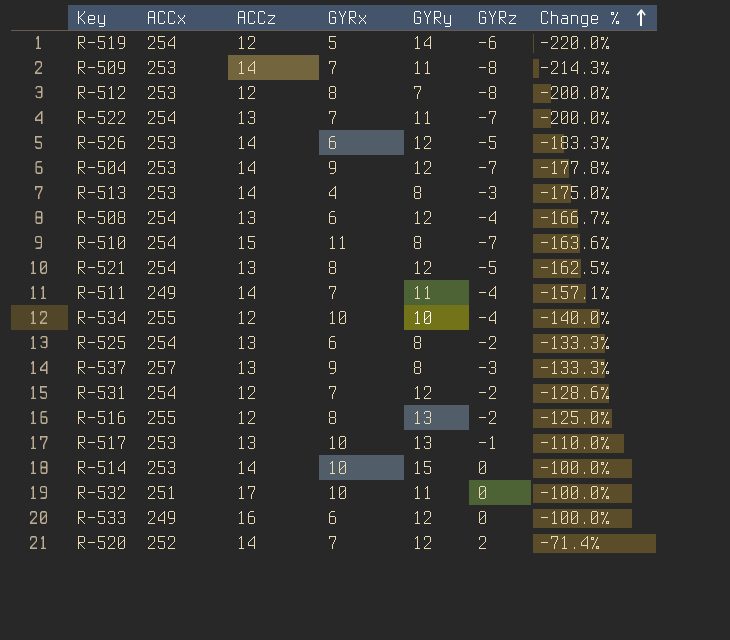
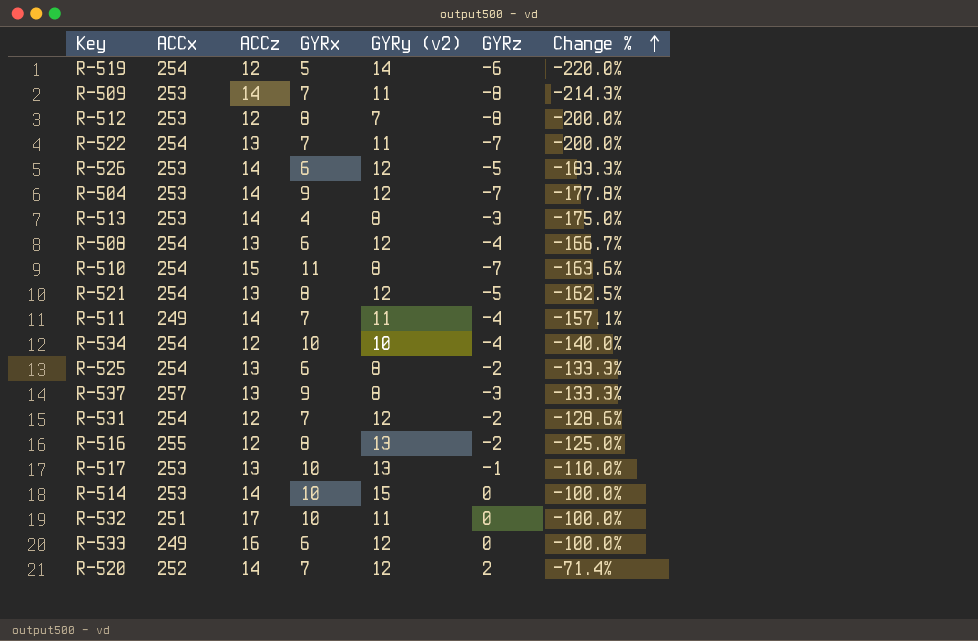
column name: GYRy -> GYRy (v2)
R-534 | ACCx: 255 -> 254

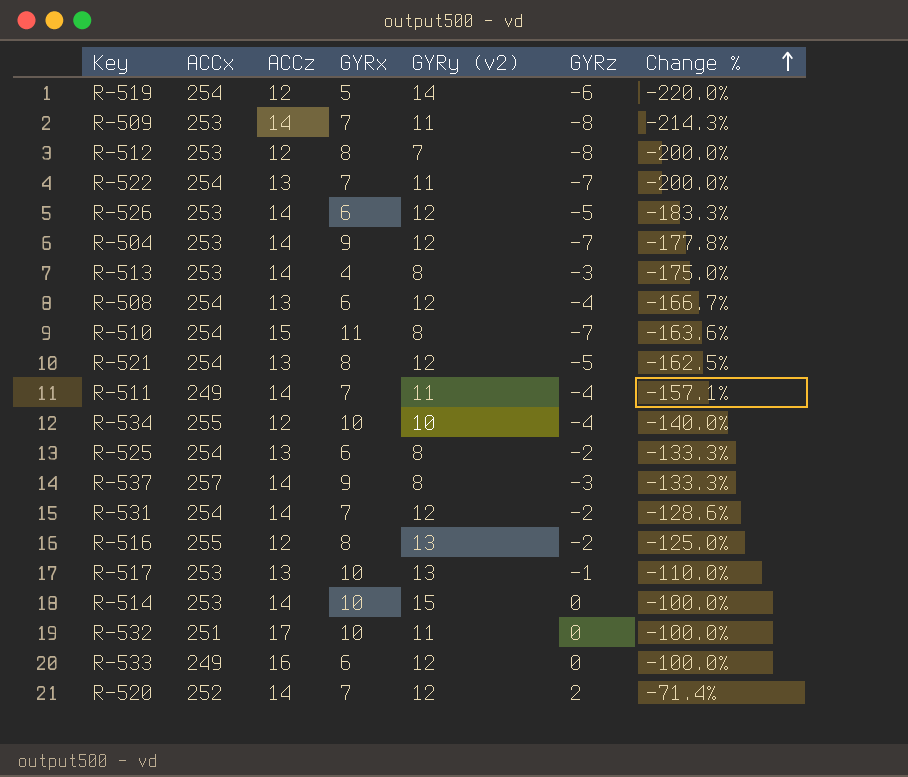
R-534 | ACCx: 254 -> 255
R-537 | ACCz: 13 -> 14
R-531 | ACCz: 12 -> 14

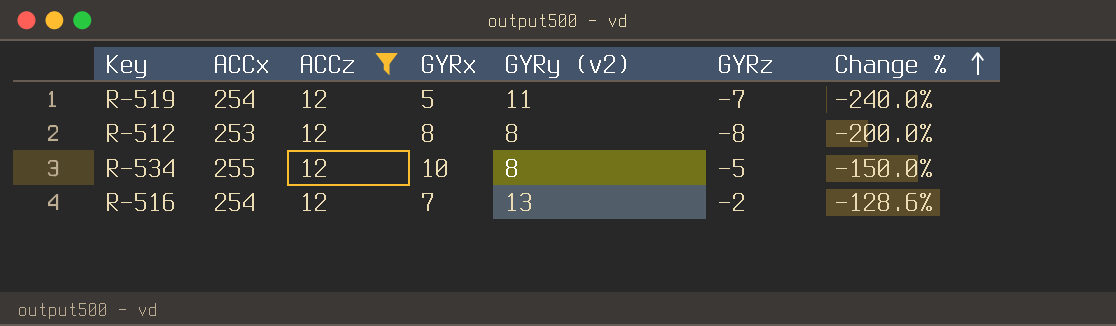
filter: none -> ACCz = 12
R-519 | GYRy (v2): 14 -> 11
R-519 | GYRz: -6 -> -7
R-519 | Change %: -220.0% -> -240.0%
R-512 | GYRy (v2): 7 -> 8
R-534 | GYRy (v2): 10 -> 8
R-534 | GYRz: -4 -> -5
R-534 | Change %: -140.0% -> -150.0%
R-516 | ACCx: 255 -> 254
R-516 | GYRx: 8 -> 7
R-516 | Change %: -125.0% -> -128.6%

